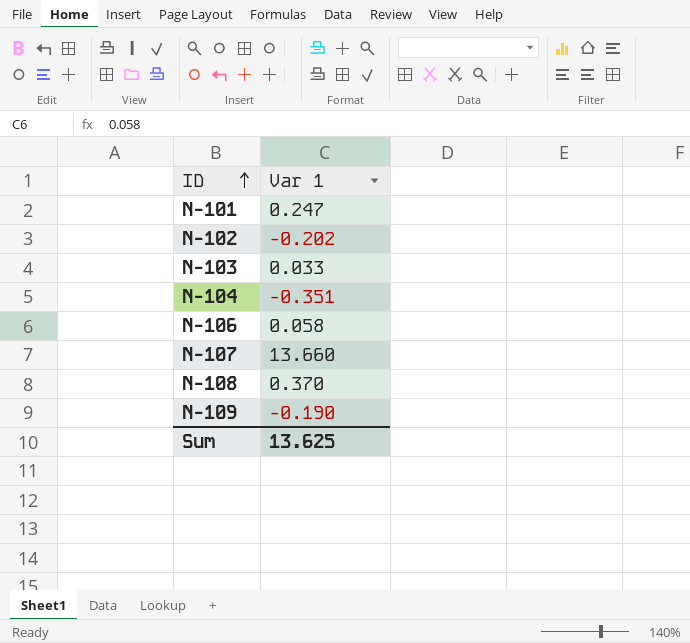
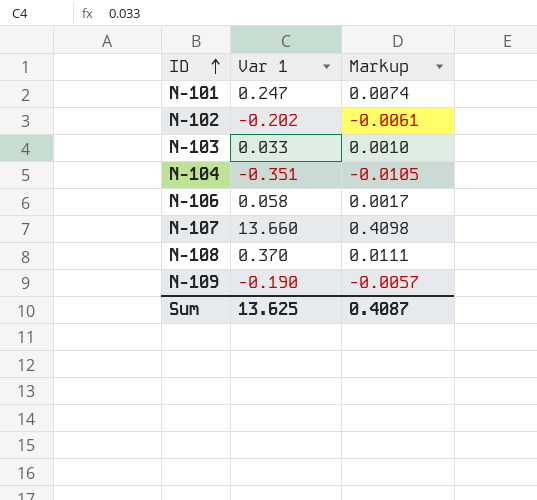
column Markup | formula: none -> [Var 1] * 0.03

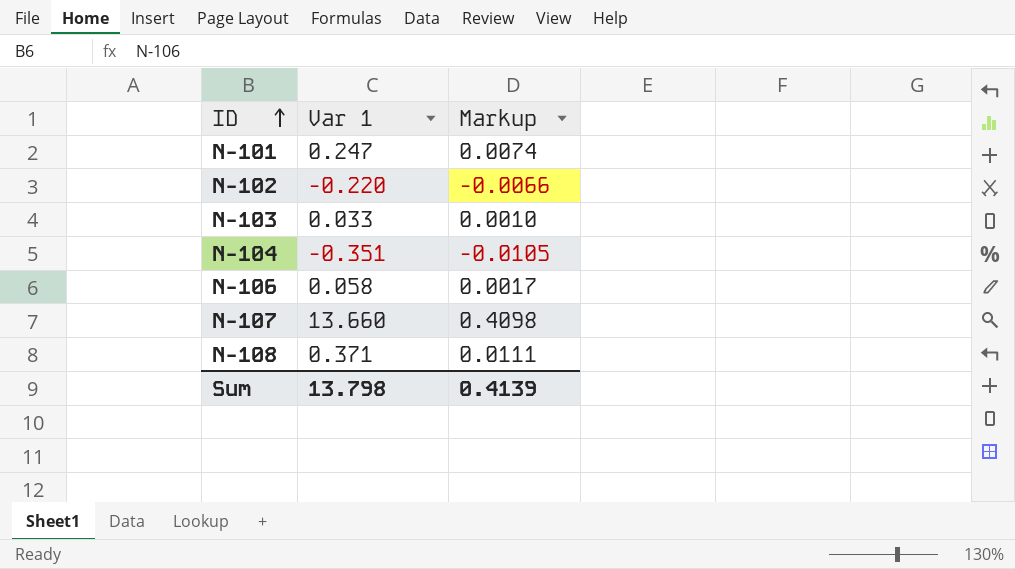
row N-109: -0.190 | -0.0057 -> none
N-102 | Var 1: -0.202 -> -0.220
N-102 | Markup: -0.0061 -> -0.0066
N-108 | Var 1: 0.370 -> 0.371
Sum | Var 1: 13.625 -> 13.798
Sum | Markup: 0.4087 -> 0.4139

